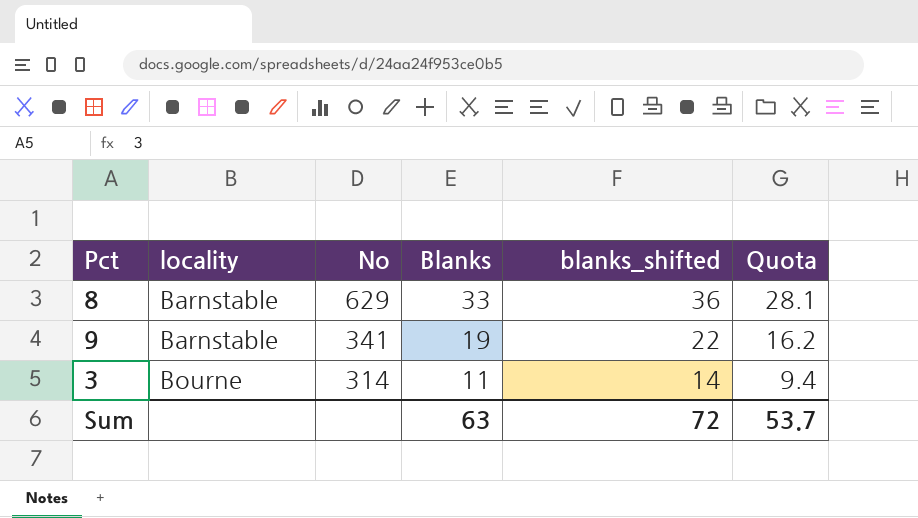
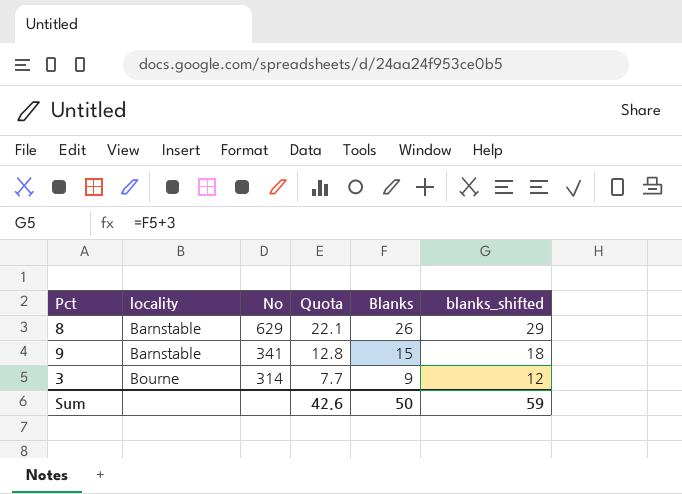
column Quota | position: 6 -> 4
8 | Quota: 28.1 -> 22.1
8 | Blanks: 33 -> 26
8 | blanks_shifted: 36 -> 29
9 | Quota: 16.2 -> 12.8
9 | Blanks: 19 -> 15
9 | blanks_shifted: 22 -> 18
3 | Quota: 9.4 -> 7.7
3 | Blanks: 11 -> 9
3 | blanks_shifted: 14 -> 12
Sum | Quota: 53.7 -> 42.6
Sum | Blanks: 63 -> 50
Sum | blanks_shifted: 72 -> 59

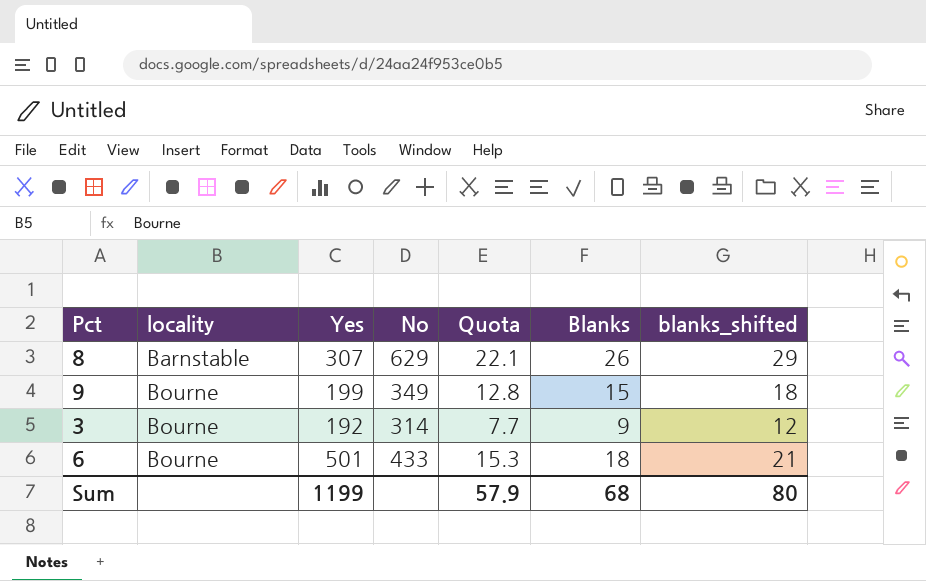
column Yes | position: none -> 3
9 | locality: Barnstable -> Bourne
9 | No: 341 -> 349
row 6: none -> Bourne | 501 | 433 | 15.3 | 18 | 21
Sum | Quota: 42.6 -> 57.9
Sum | Blanks: 50 -> 68
Sum | blanks_shifted: 59 -> 80

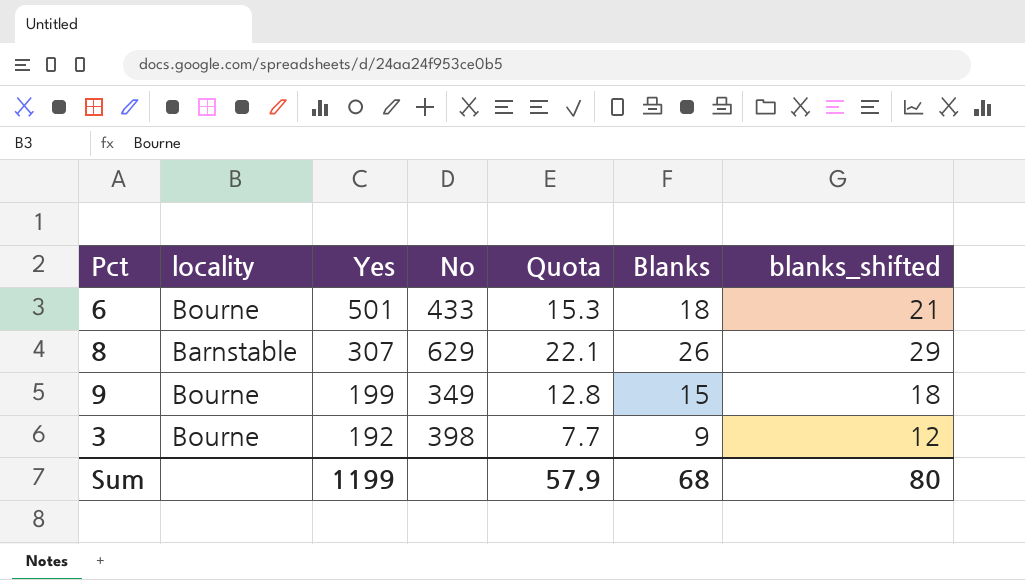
row order: locality ascending -> Yes descending
3 | No: 314 -> 398

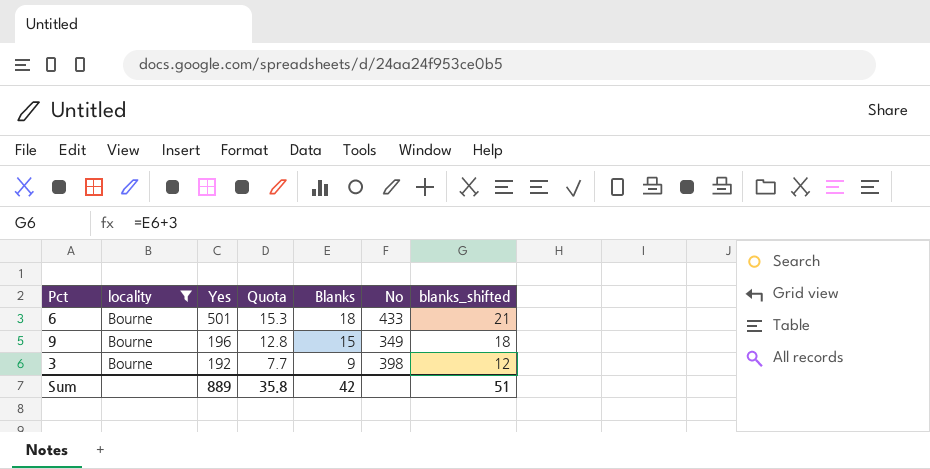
filter: none -> locality = Bourne
column No | position: 4 -> 6
9 | Yes: 199 -> 196
Sum | Yes: 1199 -> 889
Sum | Quota: 57.9 -> 35.8
Sum | Blanks: 68 -> 42
Sum | blanks_shifted: 80 -> 51

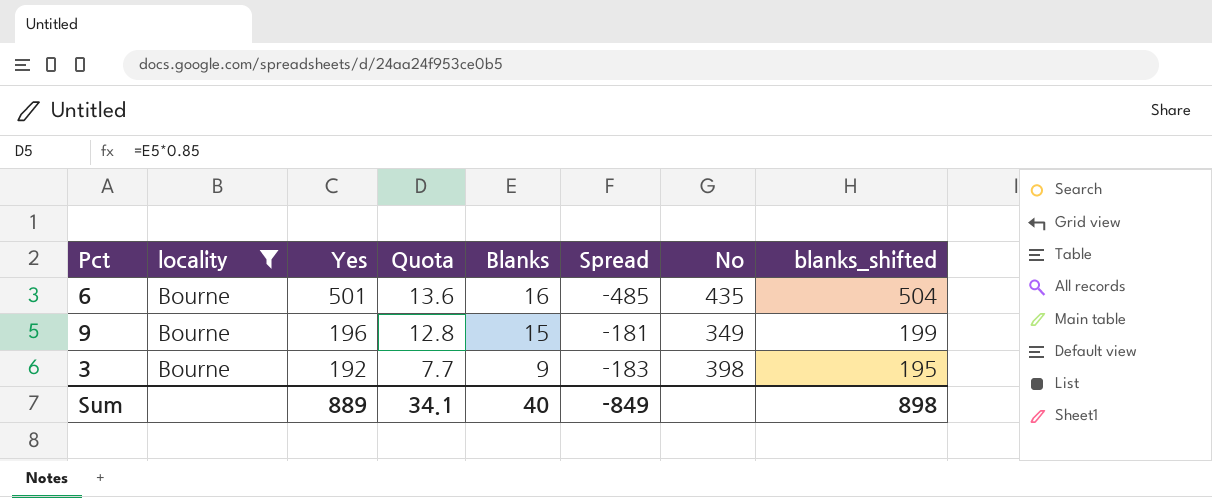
column Spread | formula: none -> [Blanks] - [Yes]
column blanks_shifted | formula: [Blanks] + 3 -> [Yes] + 3
6 | Quota: 15.3 -> 13.6
6 | Blanks: 18 -> 16
6 | No: 433 -> 435
Sum | Quota: 35.8 -> 34.1
Sum | Blanks: 42 -> 40
Sum | blanks_shifted: 51 -> 898

